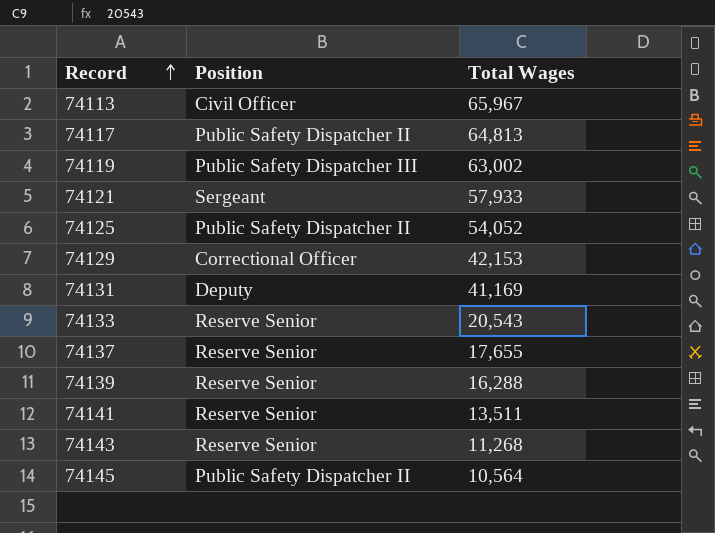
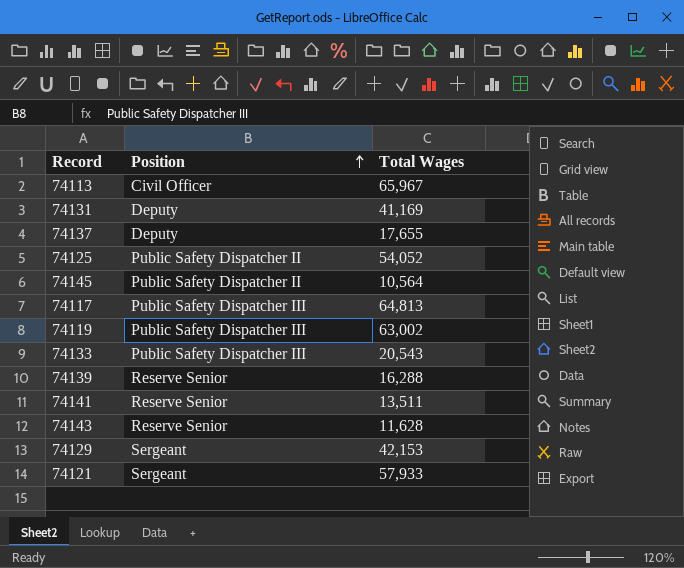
row order: Record ascending -> Position ascending
74137 | Position: Reserve Senior -> Deputy
74117 | Position: Public Safety Dispatcher II -> Public Safety Dispatcher III
74133 | Position: Reserve Senior -> Public Safety Dispatcher III
74143 | Total Wages: 11,268 -> 11,628
74129 | Position: Correctional Officer -> Sergeant

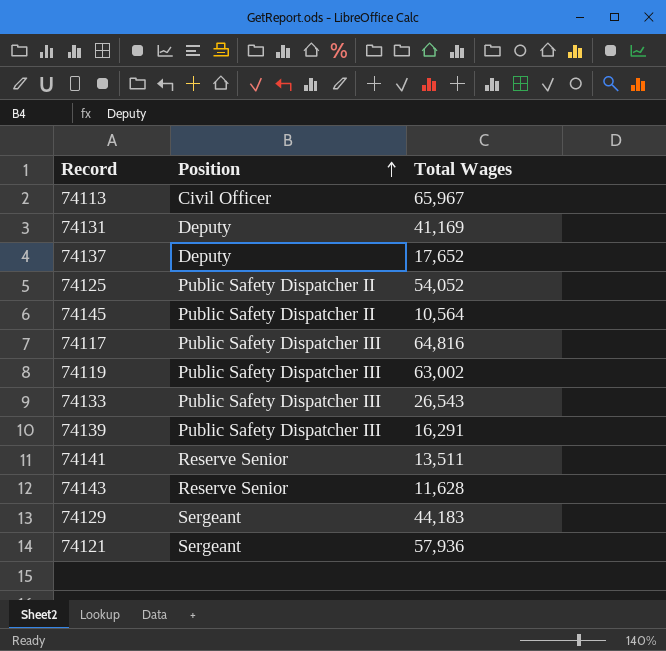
74137 | Total Wages: 17,655 -> 17,652
74117 | Total Wages: 64,813 -> 64,816
74133 | Total Wages: 20,543 -> 26,543
74139 | Position: Reserve Senior -> Public Safety Dispatcher III
74139 | Total Wages: 16,288 -> 16,291
74129 | Total Wages: 42,153 -> 44,183
74121 | Total Wages: 57,933 -> 57,936

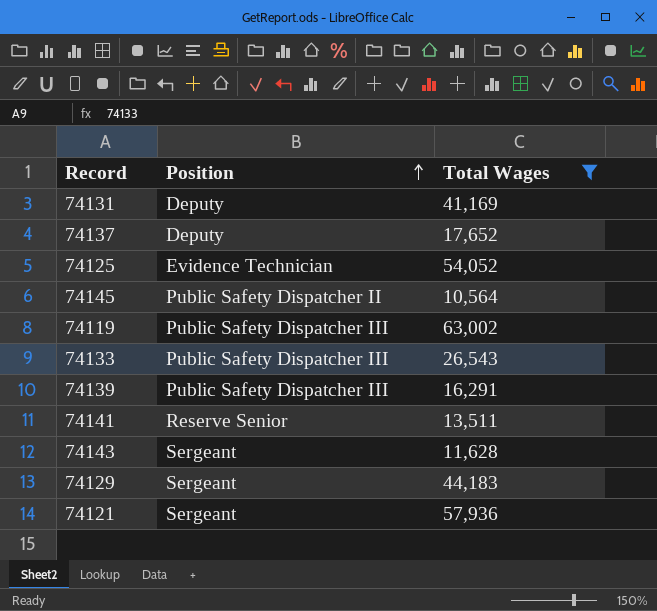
filter: none -> Total Wages <= 63,002
74125 | Position: Public Safety Dispatcher II -> Evidence Technician
74143 | Position: Reserve Senior -> Sergeant

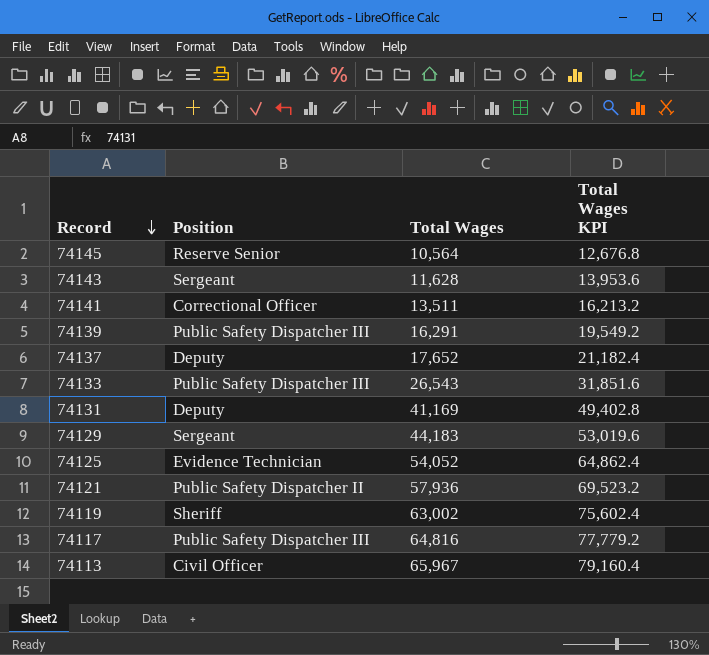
filter: Total Wages <= 63,002 -> none
row order: Position ascending -> Record descending
column Total Wages KPI | formula: none -> [Total Wages] * 1.2
74145 | Position: Public Safety Dispatcher II -> Reserve Senior
74141 | Position: Reserve Senior -> Correctional Officer
74121 | Position: Sergeant -> Public Safety Dispatcher II
74119 | Position: Public Safety Dispatcher III -> Sheriff

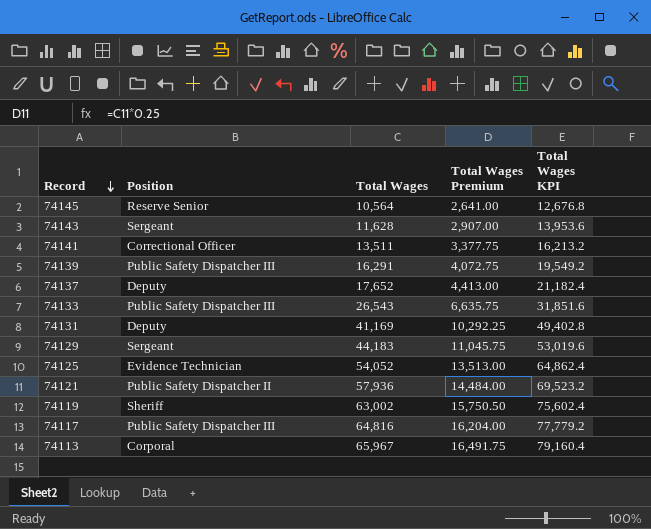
column Total Wages Premium | formula: none -> [Total Wages] * 0.25
74113 | Position: Civil Officer -> Corporal

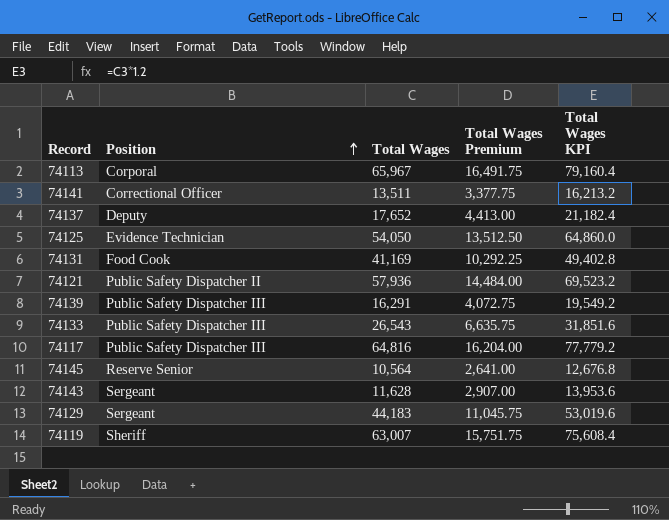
row order: Record descending -> Position ascending
74125 | Total Wages: 54,052 -> 54,050
74125 | Total Wages Premium: 13,513.00 -> 13,512.50
74125 | Total Wages KPI: 64,862.4 -> 64,860.0
74131 | Position: Deputy -> Food Cook
74119 | Total Wages: 63,002 -> 63,007
74119 | Total Wages Premium: 15,750.50 -> 15,751.75
74119 | Total Wages KPI: 75,602.4 -> 75,608.4

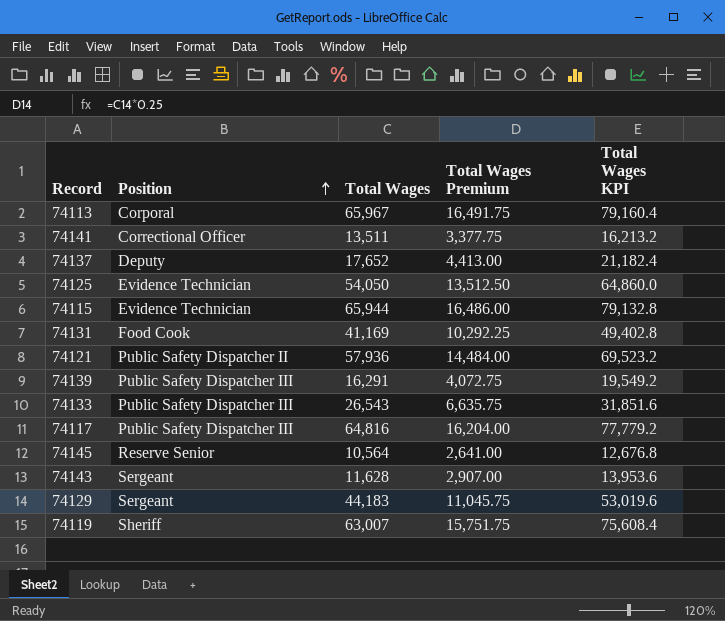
row 74115: none -> Evidence Technician | 65,944 | 16,486.00 | 79,132.8

